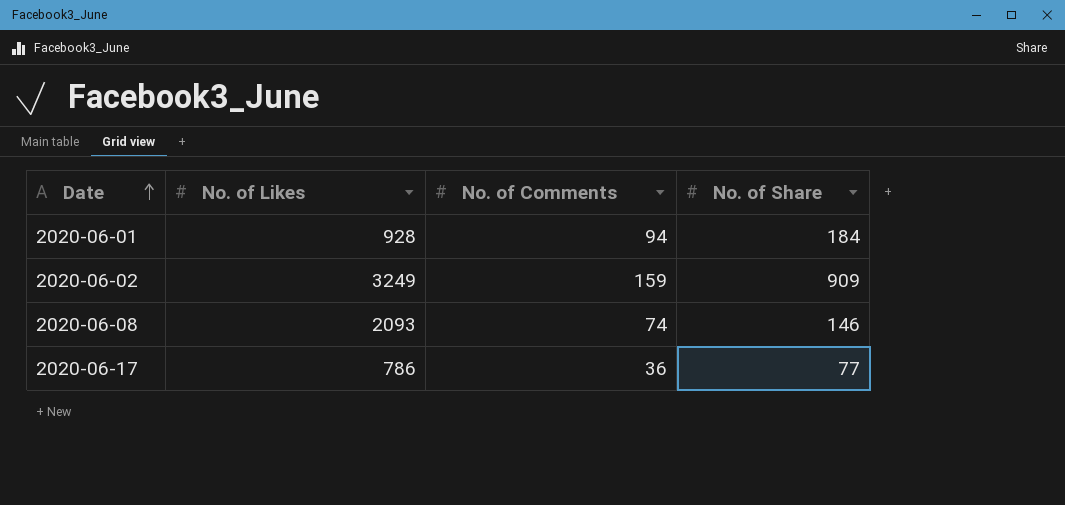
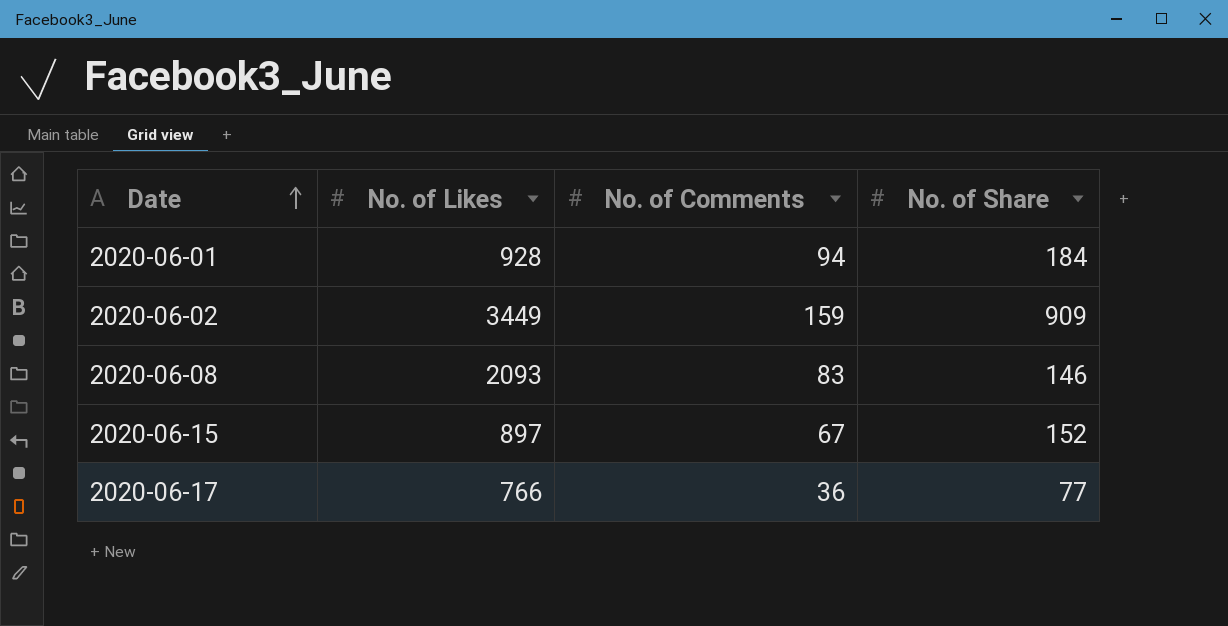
2020-06-02 | No. of Likes: 3249 -> 3449
2020-06-08 | No. of Comments: 74 -> 83
row 2020-06-15: none -> 897 | 67 | 152
2020-06-17 | No. of Likes: 786 -> 766

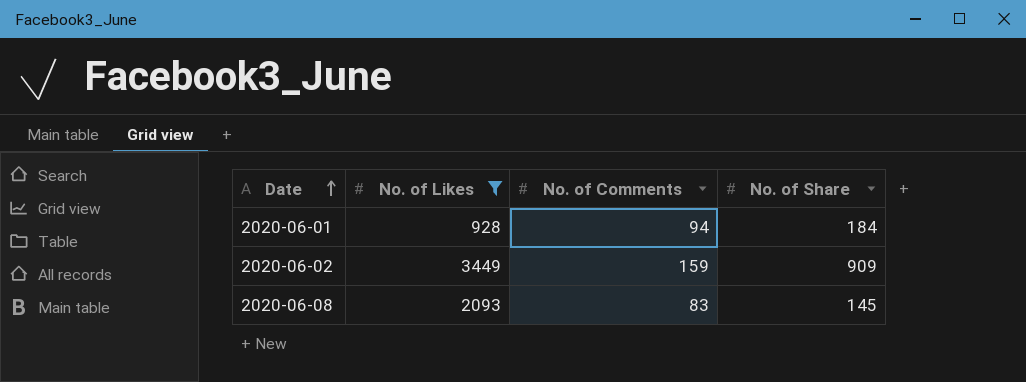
filter: none -> No. of Likes >= 928
2020-06-08 | No. of Share: 146 -> 145

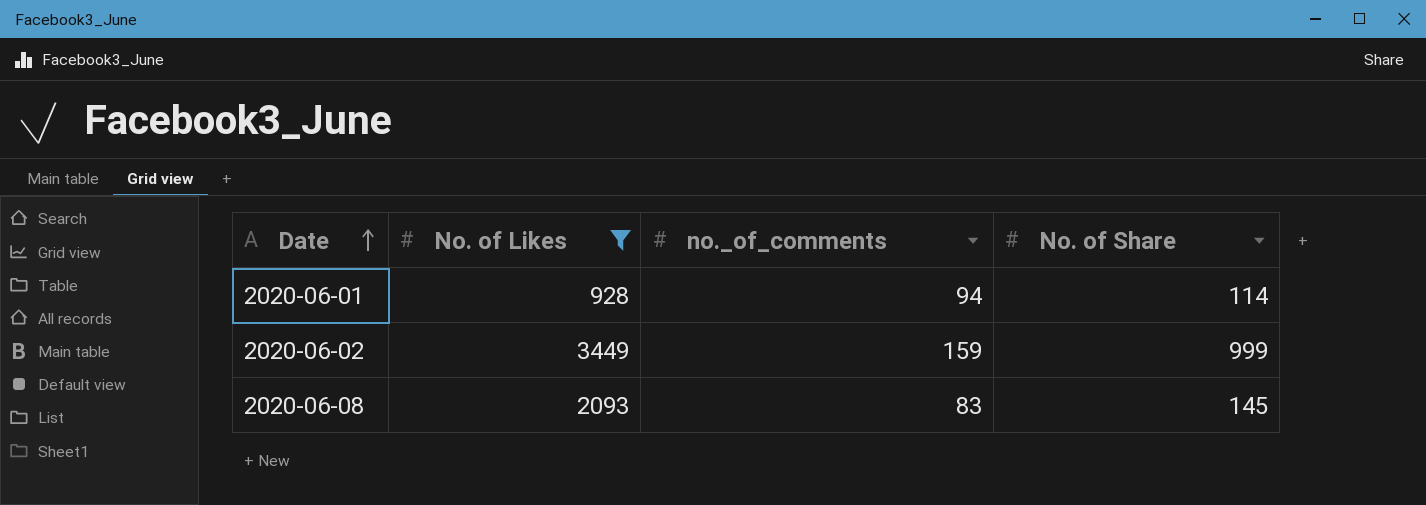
column name: No. of Comments -> no._of_comments
2020-06-01 | No. of Share: 184 -> 114
2020-06-02 | No. of Share: 909 -> 999

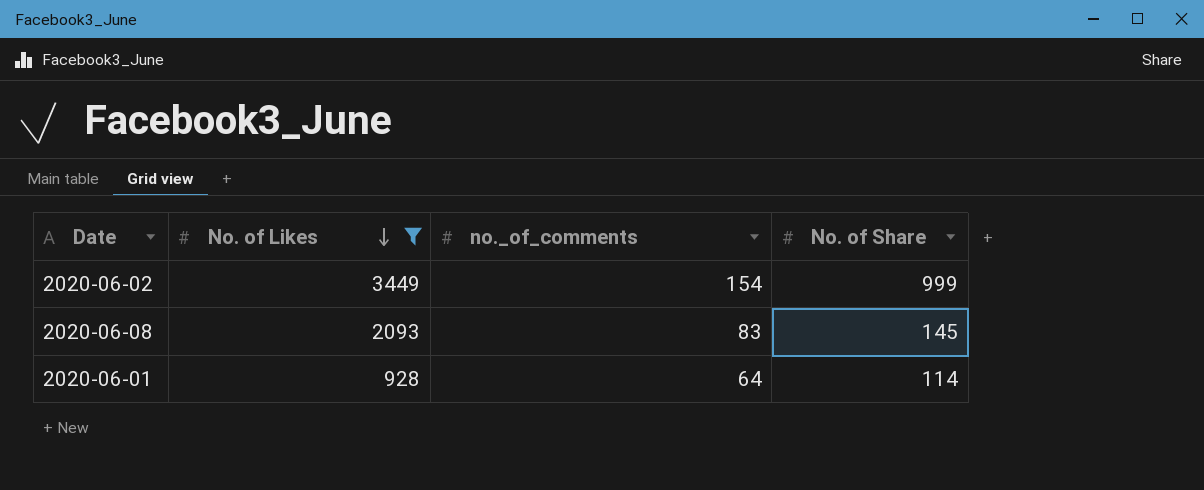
row order: Date ascending -> No. of Likes descending
2020-06-02 | no._of_comments: 159 -> 154
2020-06-01 | no._of_comments: 94 -> 64

